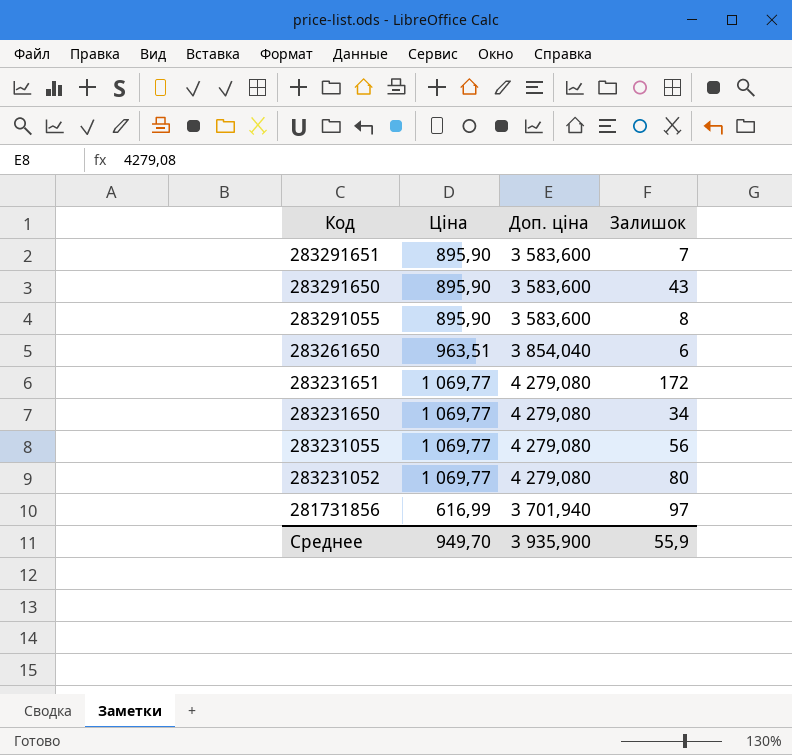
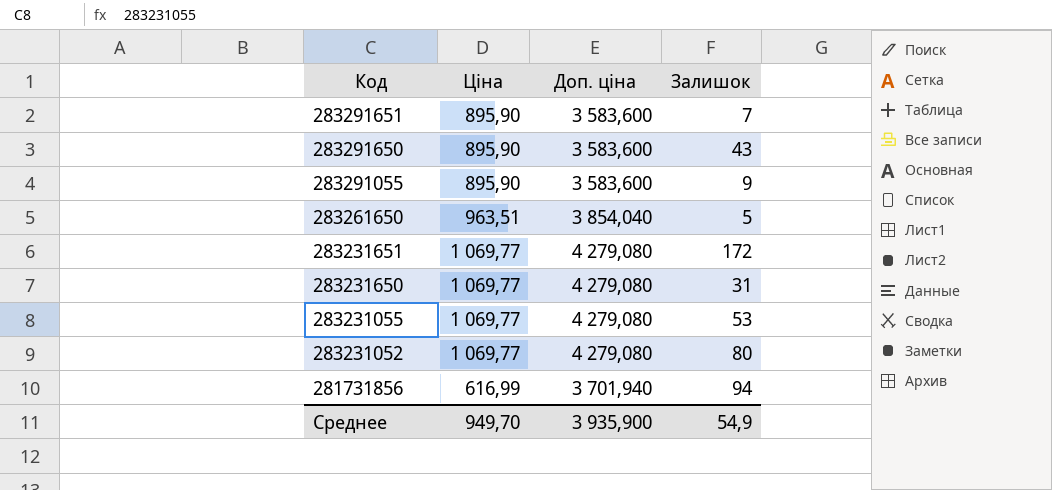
283291055 | Залишок: 8 -> 9
283261650 | Залишок: 6 -> 5
283231650 | Залишок: 34 -> 31
283231055 | Залишок: 56 -> 53
281731856 | Залишок: 97 -> 94
Среднее | Залишок: 55,9 -> 54,9

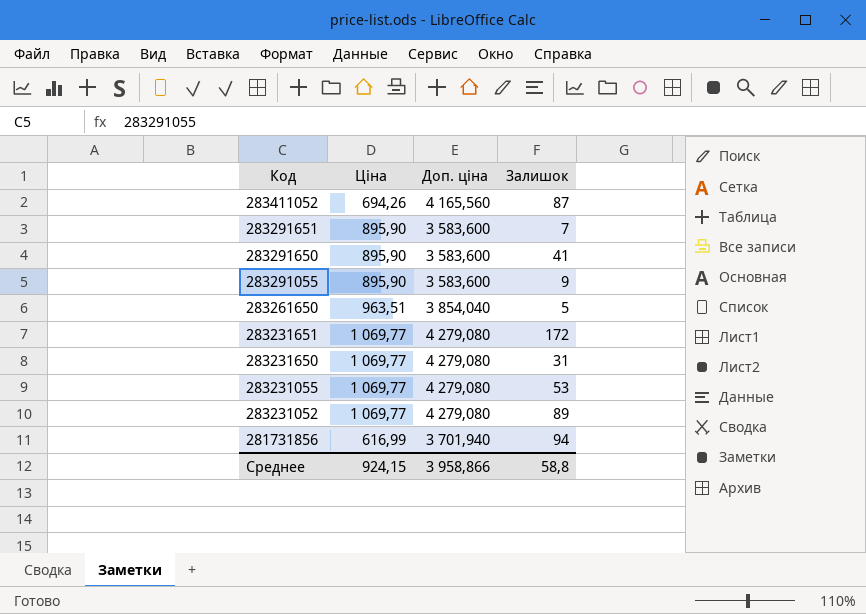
row 283411052: none -> 694,26 | 4 165,560 | 87
283291650 | Залишок: 43 -> 41
283231052 | Залишок: 80 -> 89
Среднее | Ціна: 949,70 -> 924,15
Среднее | Доп. ціна: 3 935,900 -> 3 958,866
Среднее | Залишок: 54,9 -> 58,8

